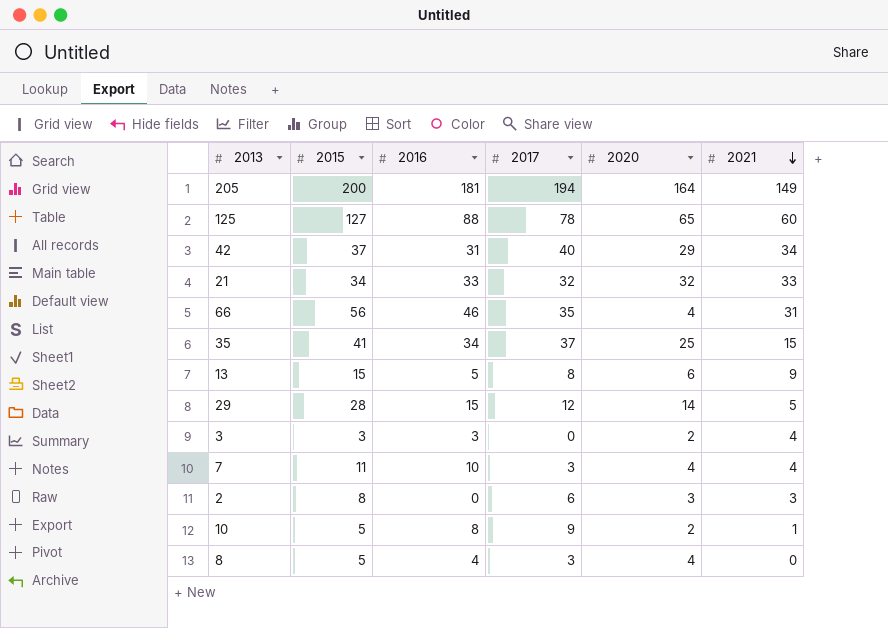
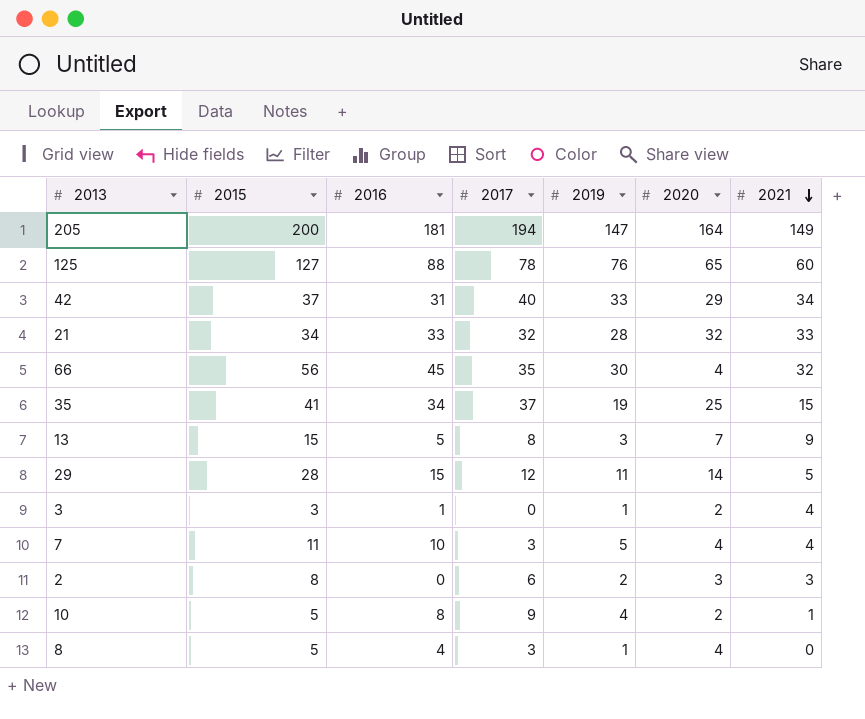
column 2019 | position: none -> 5
66 | 2016: 46 -> 45
66 | 2021: 31 -> 32
13 | 2020: 6 -> 7
3 | 2016: 3 -> 1

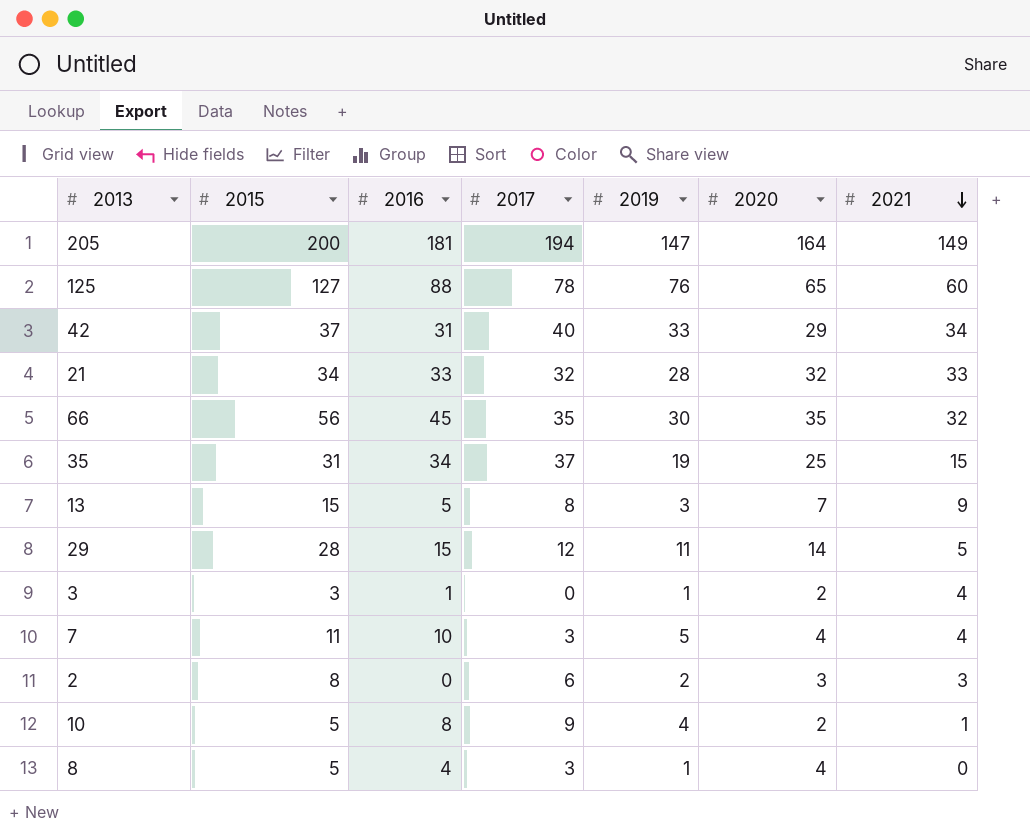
66 | 2020: 4 -> 35
35 | 2015: 41 -> 31

